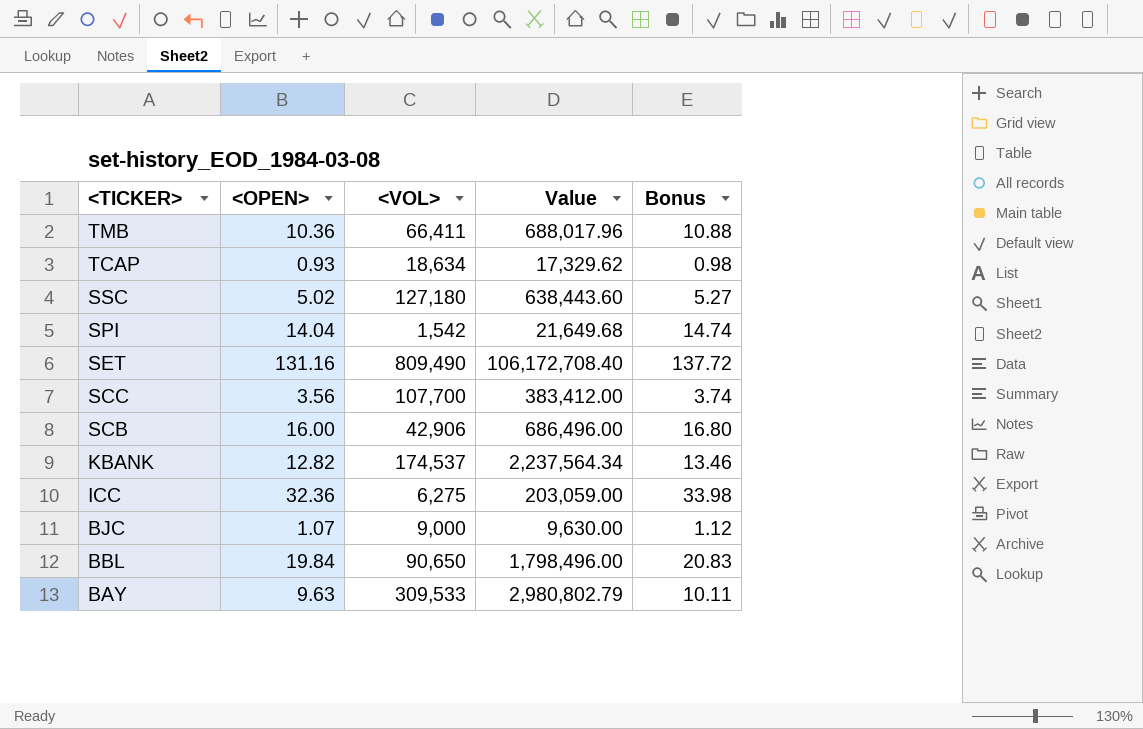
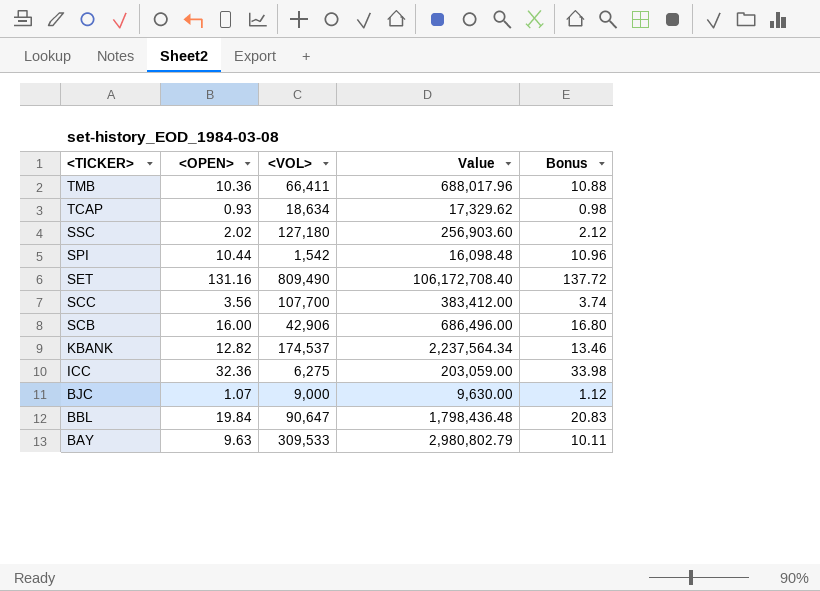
SSC | <OPEN>: 5.02 -> 2.02
SSC | Value: 638,443.60 -> 256,903.60
SSC | Bonus: 5.27 -> 2.12
SPI | <OPEN>: 14.04 -> 10.44
SPI | Value: 21,649.68 -> 16,098.48
SPI | Bonus: 14.74 -> 10.96
BBL | <VOL>: 90,650 -> 90,647
BBL | Value: 1,798,496.00 -> 1,798,436.48

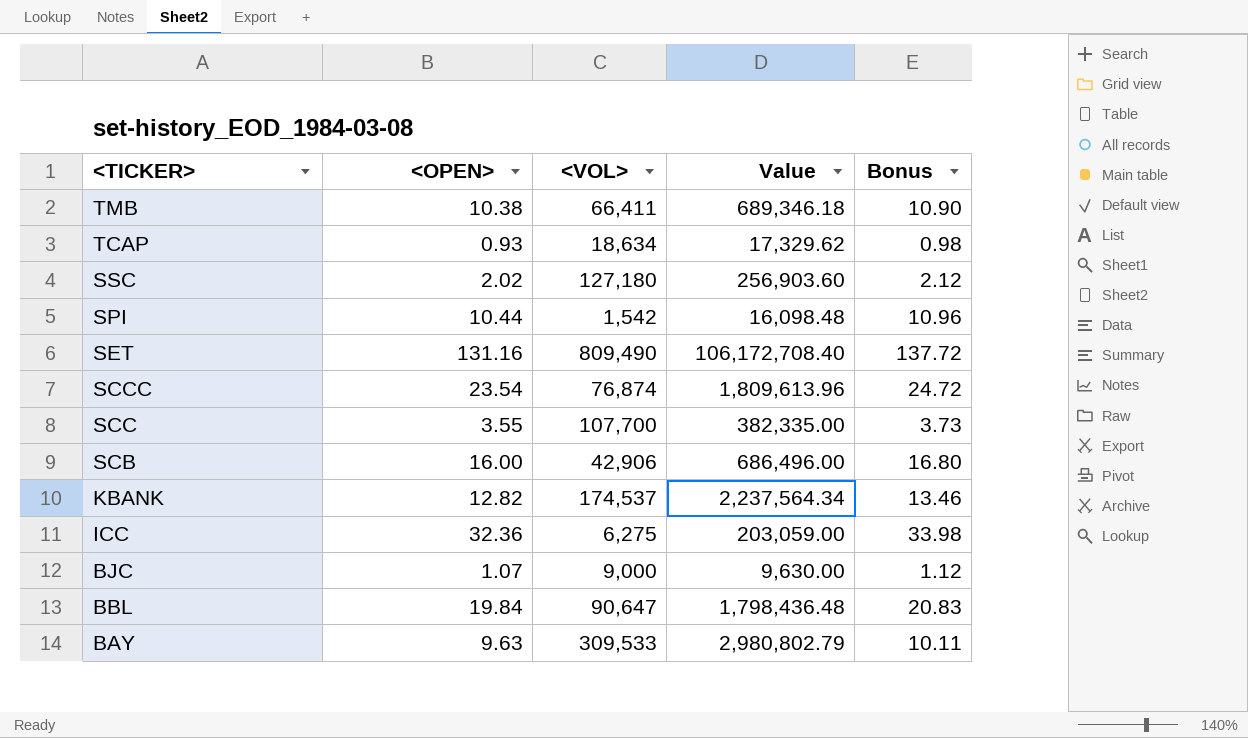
TMB | <OPEN>: 10.36 -> 10.38
TMB | Value: 688,017.96 -> 689,346.18
TMB | Bonus: 10.88 -> 10.90
row SCCC: none -> 23.54 | 76,874 | 1,809,613.96 | 24.72
SCC | <OPEN>: 3.56 -> 3.55
SCC | Value: 383,412.00 -> 382,335.00
SCC | Bonus: 3.74 -> 3.73

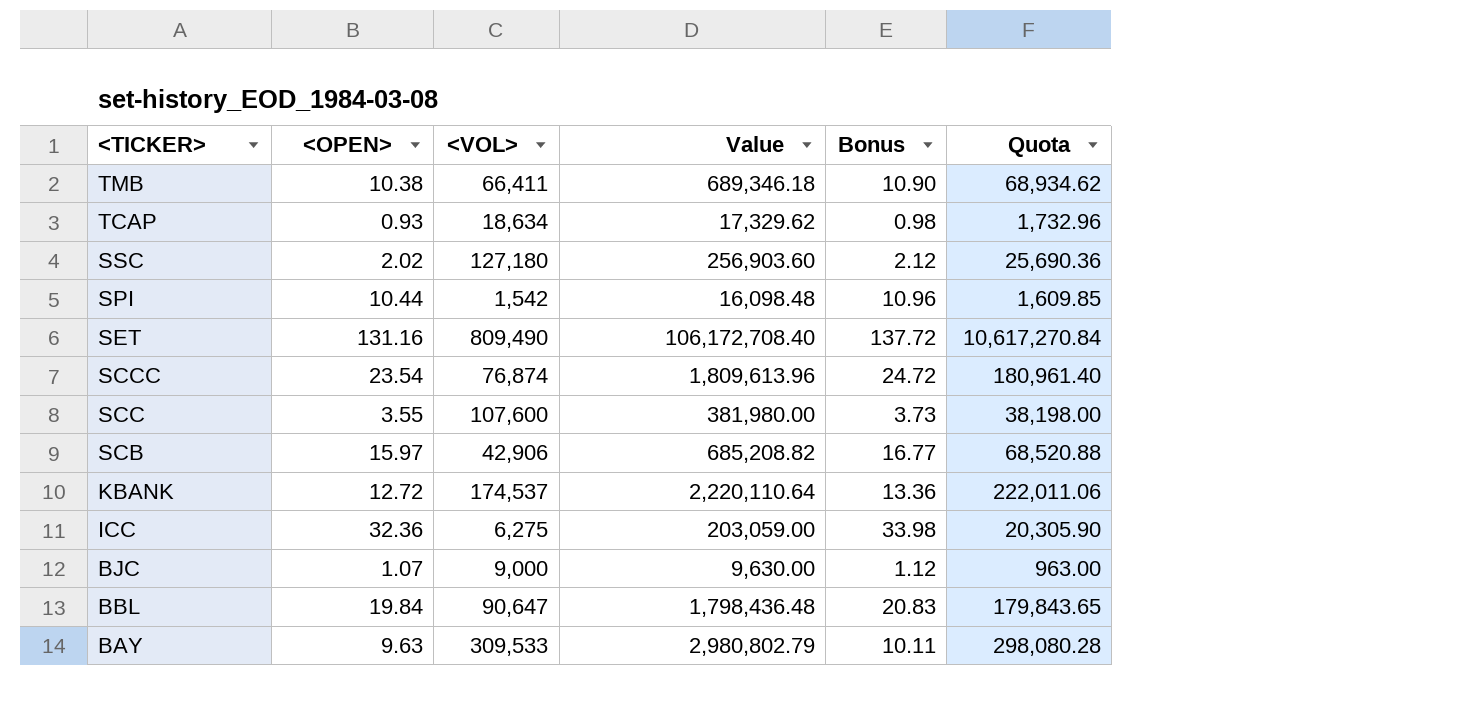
column Quota | formula: none -> [Value] * 0.1
SCC | <VOL>: 107,700 -> 107,600
SCC | Value: 382,335.00 -> 381,980.00
SCB | <OPEN>: 16.00 -> 15.97
SCB | Value: 686,496.00 -> 685,208.82
SCB | Bonus: 16.80 -> 16.77
KBANK | <OPEN>: 12.82 -> 12.72
KBANK | Value: 2,237,564.34 -> 2,220,110.64
KBANK | Bonus: 13.46 -> 13.36

